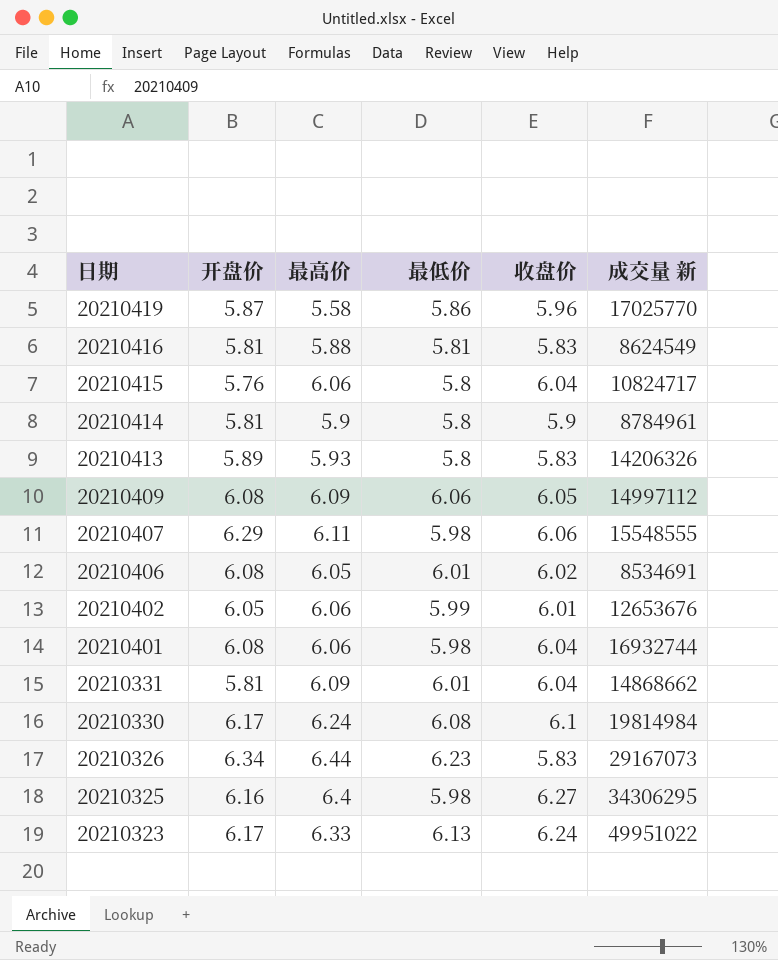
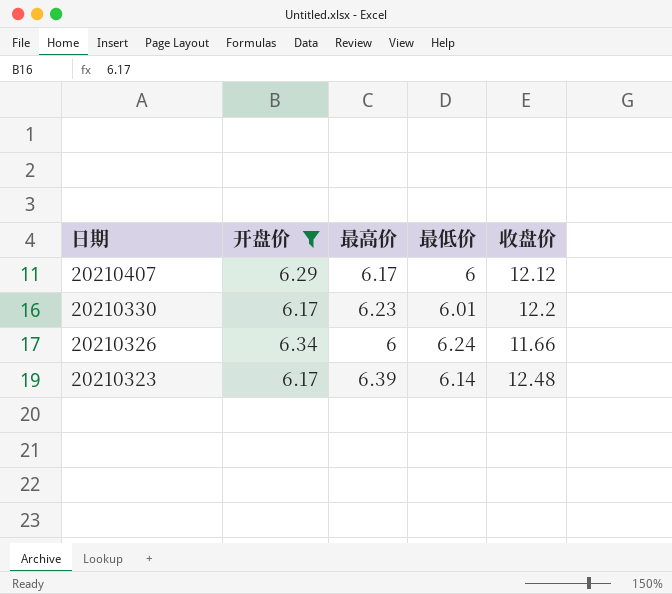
filter: none -> 开盘价 >= 6.17
column 成交量 新 | position: 6 -> none
20210407 | 最高价: 6.11 -> 6.17
20210407 | 最低价: 5.98 -> 6
20210407 | 收盘价: 6.06 -> 12.12
20210330 | 最高价: 6.24 -> 6.23
20210330 | 最低价: 6.08 -> 6.01
20210330 | 收盘价: 6.1 -> 12.2
20210326 | 最高价: 6.44 -> 6
20210326 | 最低价: 6.23 -> 6.24
20210326 | 收盘价: 5.83 -> 11.66
20210323 | 最高价: 6.33 -> 6.39
20210323 | 最低价: 6.13 -> 6.14
20210323 | 收盘价: 6.24 -> 12.48

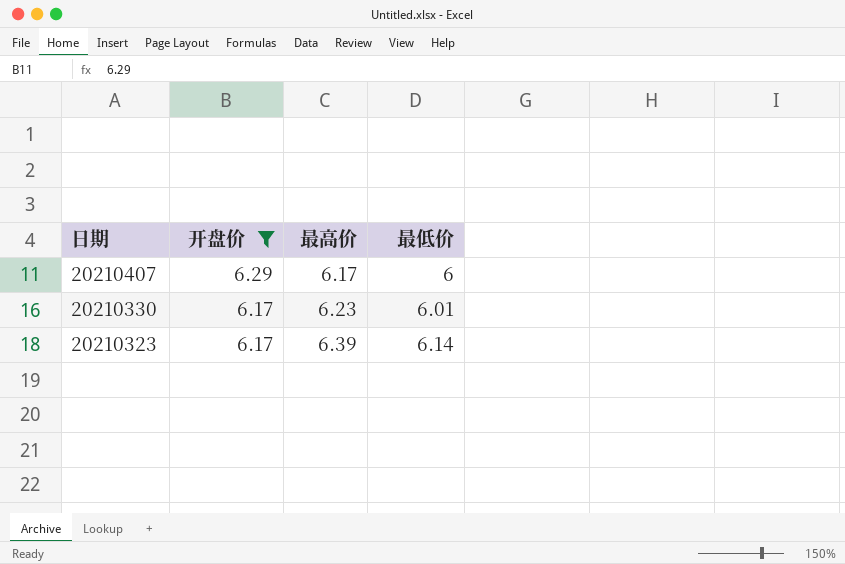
column 收盘价 | position: 5 -> none
row 20210326: 6.34 | 6 | 6.24 | 11.66 -> none

